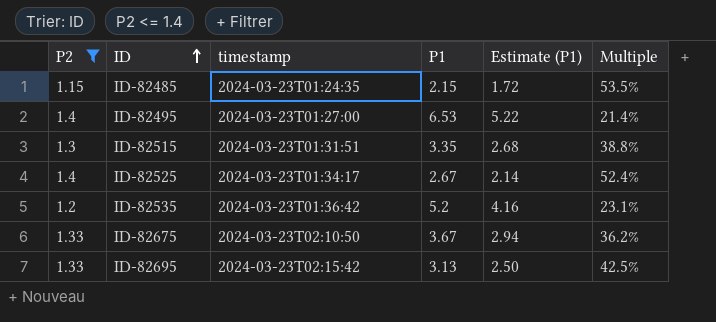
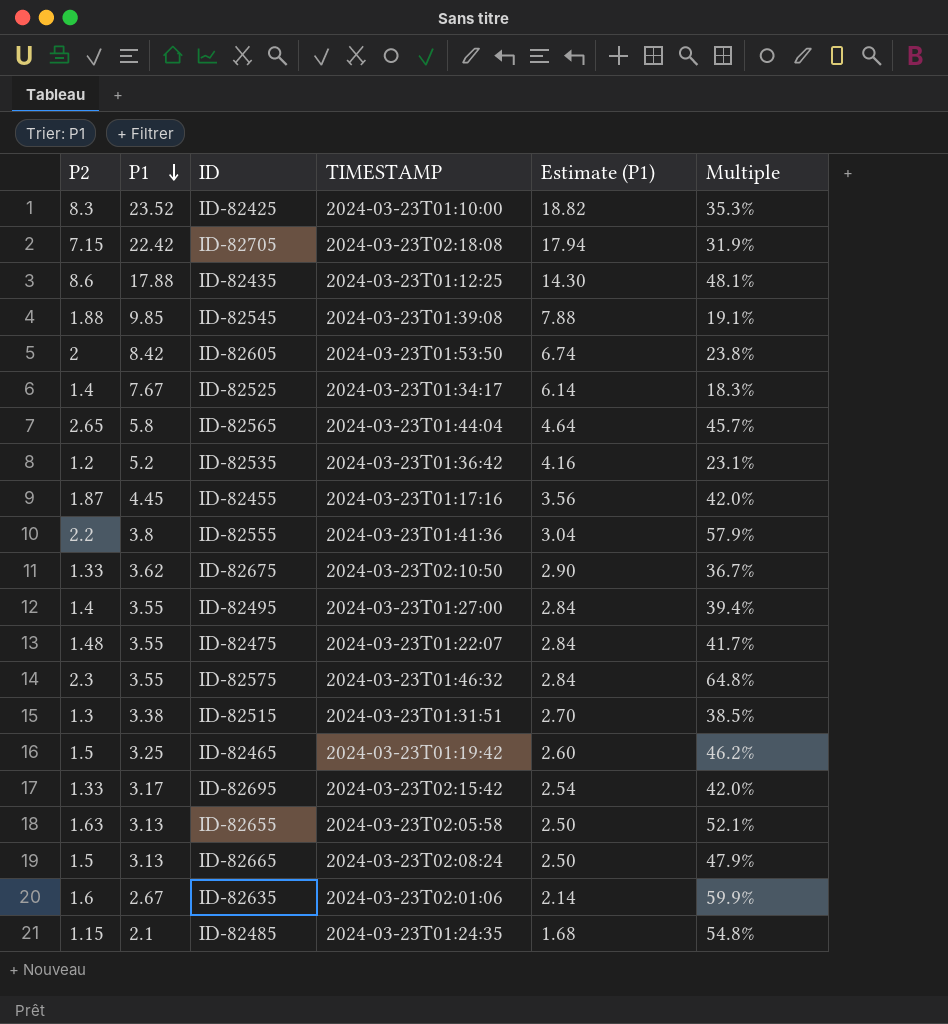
filter: P2 <= 1.4 -> none
row order: ID ascending -> P1 descending
column P1 | position: 4 -> 2
column name: timestamp -> TIMESTAMP
ID-82525 | P1: 2.67 -> 7.67
ID-82525 | Estimate (P1): 2.14 -> 6.14
ID-82525 | Multiple: 52.4% -> 18.3%
ID-82675 | P1: 3.67 -> 3.62
ID-82675 | Estimate (P1): 2.94 -> 2.90
ID-82675 | Multiple: 36.2% -> 36.7%
ID-82495 | P1: 6.53 -> 3.55
ID-82495 | Estimate (P1): 5.22 -> 2.84
ID-82495 | Multiple: 21.4% -> 39.4%
ID-82515 | P1: 3.35 -> 3.38
ID-82515 | Estimate (P1): 2.68 -> 2.70
ID-82515 | Multiple: 38.8% -> 38.5%
ID-82695 | P1: 3.13 -> 3.17
ID-82695 | Estimate (P1): 2.50 -> 2.54
ID-82695 | Multiple: 42.5% -> 42.0%
ID-82485 | P1: 2.15 -> 2.1
ID-82485 | Estimate (P1): 1.72 -> 1.68
ID-82485 | Multiple: 53.5% -> 54.8%

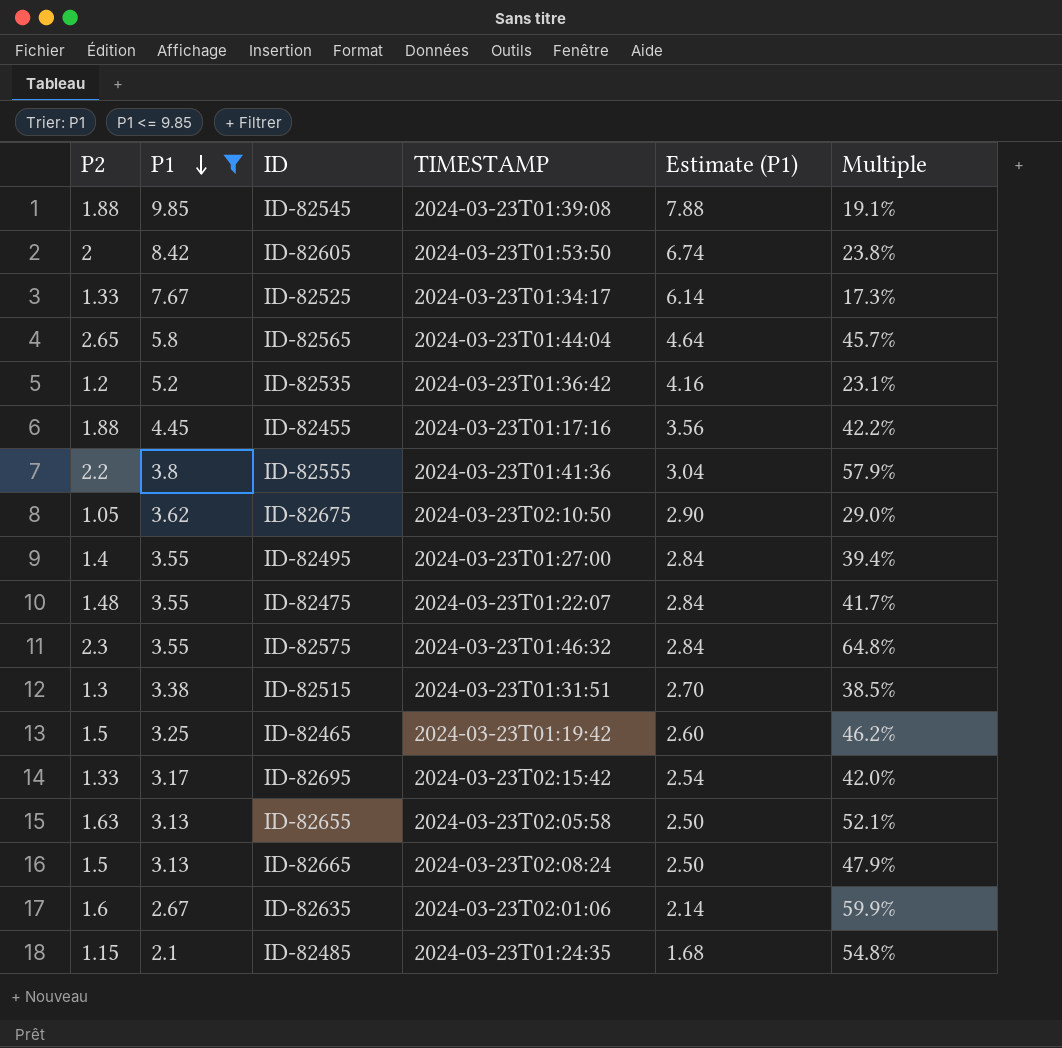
filter: none -> P1 <= 9.85
ID-82525 | P2: 1.4 -> 1.33
ID-82525 | Multiple: 18.3% -> 17.3%
ID-82455 | P2: 1.87 -> 1.88
ID-82455 | Multiple: 42.0% -> 42.2%
ID-82675 | P2: 1.33 -> 1.05
ID-82675 | Multiple: 36.7% -> 29.0%

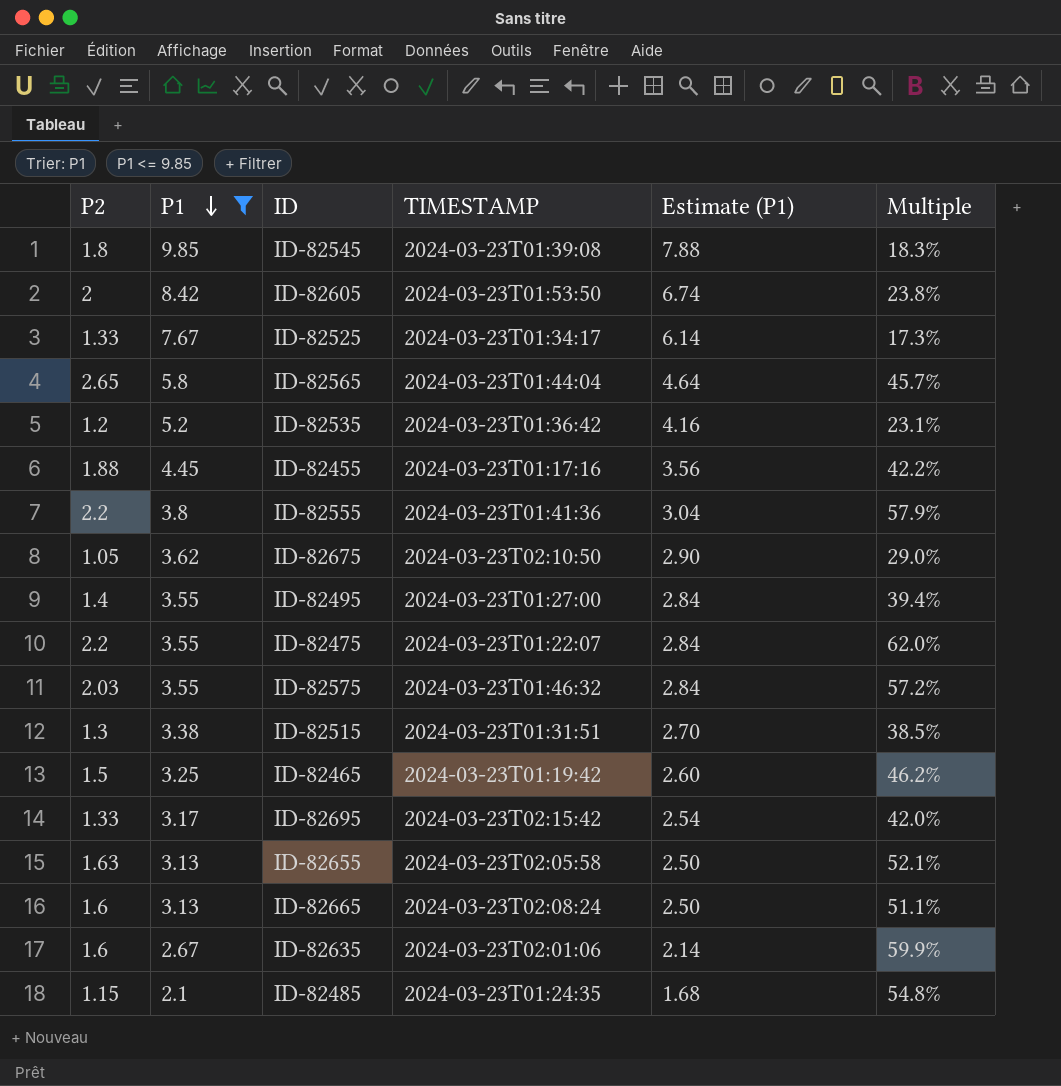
ID-82545 | P2: 1.88 -> 1.8
ID-82545 | Multiple: 19.1% -> 18.3%
ID-82475 | P2: 1.48 -> 2.2
ID-82475 | Multiple: 41.7% -> 62.0%
ID-82575 | P2: 2.3 -> 2.03
ID-82575 | Multiple: 64.8% -> 57.2%
ID-82665 | P2: 1.5 -> 1.6
ID-82665 | Multiple: 47.9% -> 51.1%

